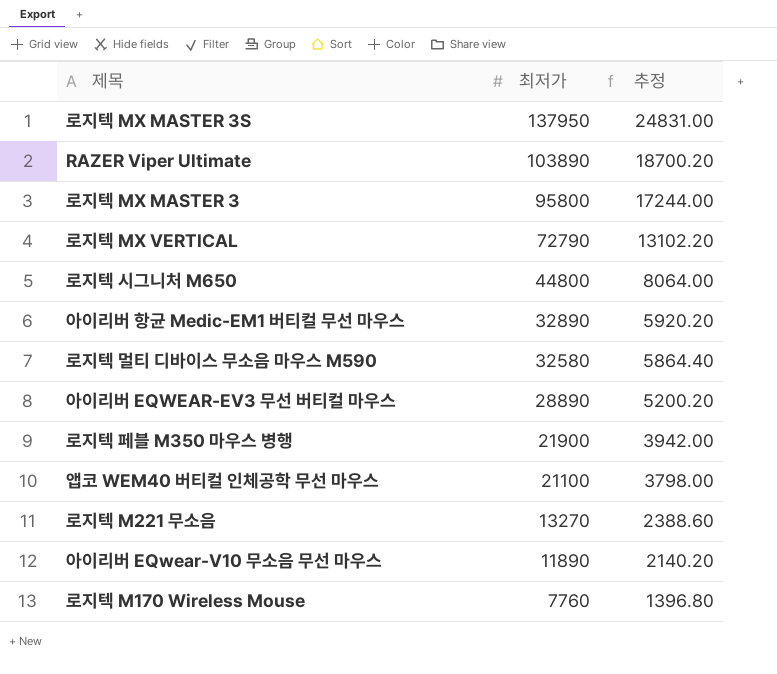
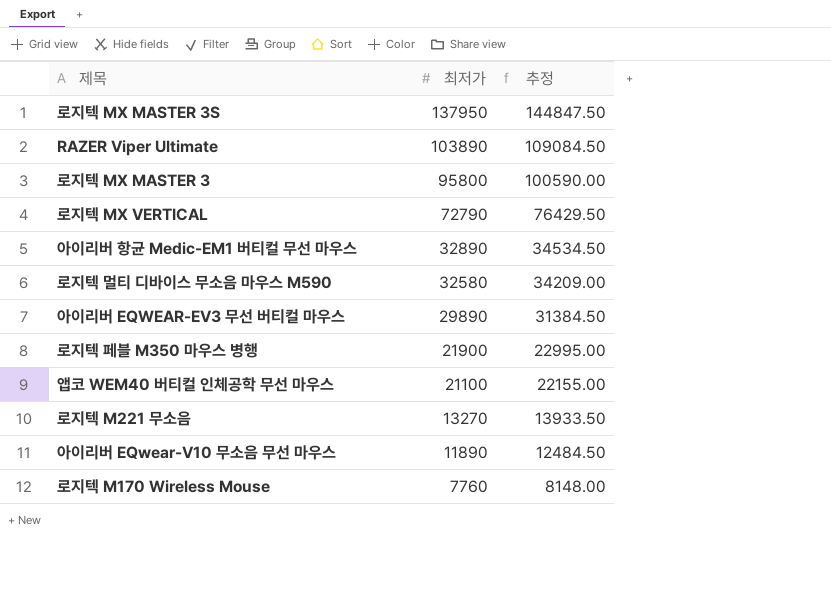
column 추정 | formula: [최저가] * 0.18 -> [최저가] * 1.05
row 로지텍 시그니처 M650: 44800 | 8064.00 -> none
아이리버 EQWEAR-EV3 무선 버티컬 마우스 | 최저가: 28890 -> 29890

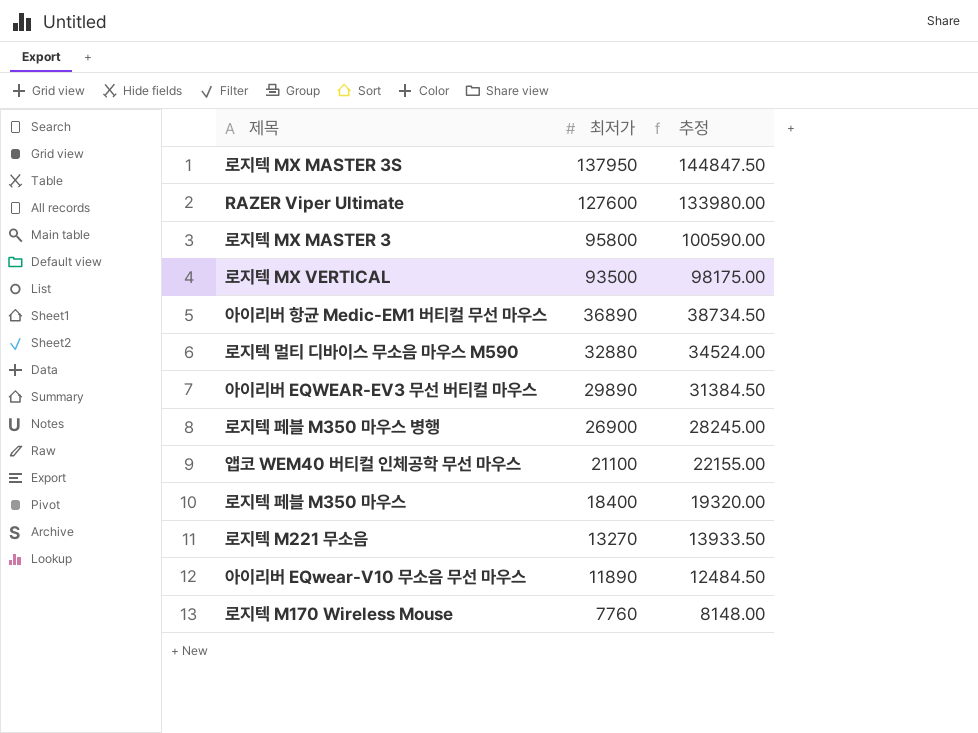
RAZER Viper Ultimate | 최저가: 103890 -> 127600
RAZER Viper Ultimate | 추정: 109084.50 -> 133980.00
로지텍 MX VERTICAL | 최저가: 72790 -> 93500
로지텍 MX VERTICAL | 추정: 76429.50 -> 98175.00
아이리버 항균 Medic-EM1 버티컬 무선 마우스 | 최저가: 32890 -> 36890
아이리버 항균 Medic-EM1 버티컬 무선 마우스 | 추정: 34534.50 -> 38734.50
로지텍 멀티 디바이스 무소음 마우스 M590 | 최저가: 32580 -> 32880
로지텍 멀티 디바이스 무소음 마우스 M590 | 추정: 34209.00 -> 34524.00
로지텍 페블 M350 마우스 병행 | 최저가: 21900 -> 26900
로지텍 페블 M350 마우스 병행 | 추정: 22995.00 -> 28245.00
row 로지텍 페블 M350 마우스: none -> 18400 | 19320.00

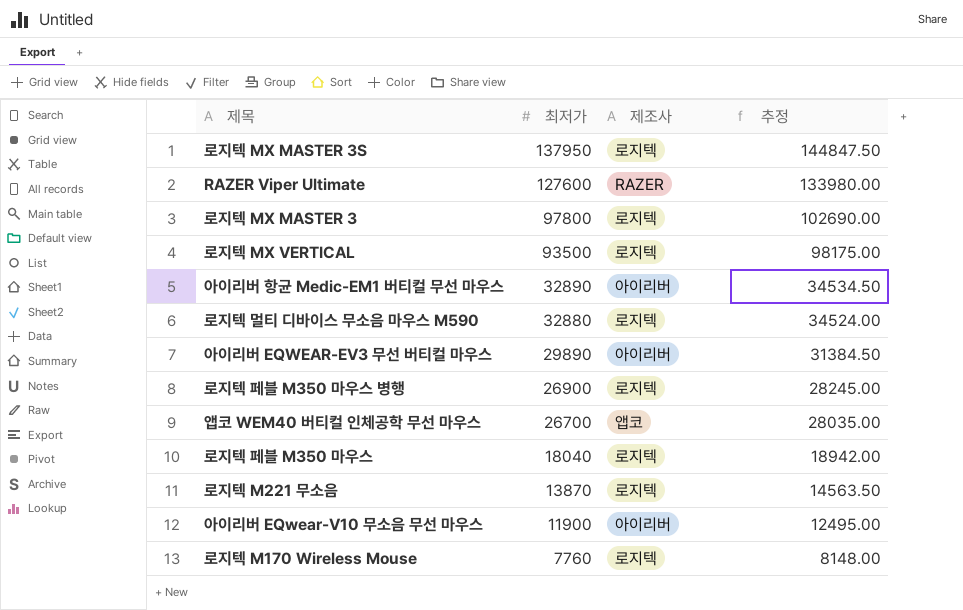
column 제조사 | position: none -> 3
로지텍 MX MASTER 3 | 최저가: 95800 -> 97800
로지텍 MX MASTER 3 | 추정: 100590.00 -> 102690.00
아이리버 항균 Medic-EM1 버티컬 무선 마우스 | 최저가: 36890 -> 32890
아이리버 항균 Medic-EM1 버티컬 무선 마우스 | 추정: 38734.50 -> 34534.50
앱코 WEM40 버티컬 인체공학 무선 마우스 | 최저가: 21100 -> 26700
앱코 WEM40 버티컬 인체공학 무선 마우스 | 추정: 22155.00 -> 28035.00
로지텍 페블 M350 마우스 | 최저가: 18400 -> 18040
로지텍 페블 M350 마우스 | 추정: 19320.00 -> 18942.00
로지텍 M221 무소음 | 최저가: 13270 -> 13870
로지텍 M221 무소음 | 추정: 13933.50 -> 14563.50
아이리버 EQwear-V10 무소음 무선 마우스 | 최저가: 11890 -> 11900
아이리버 EQwear-V10 무소음 무선 마우스 | 추정: 12484.50 -> 12495.00

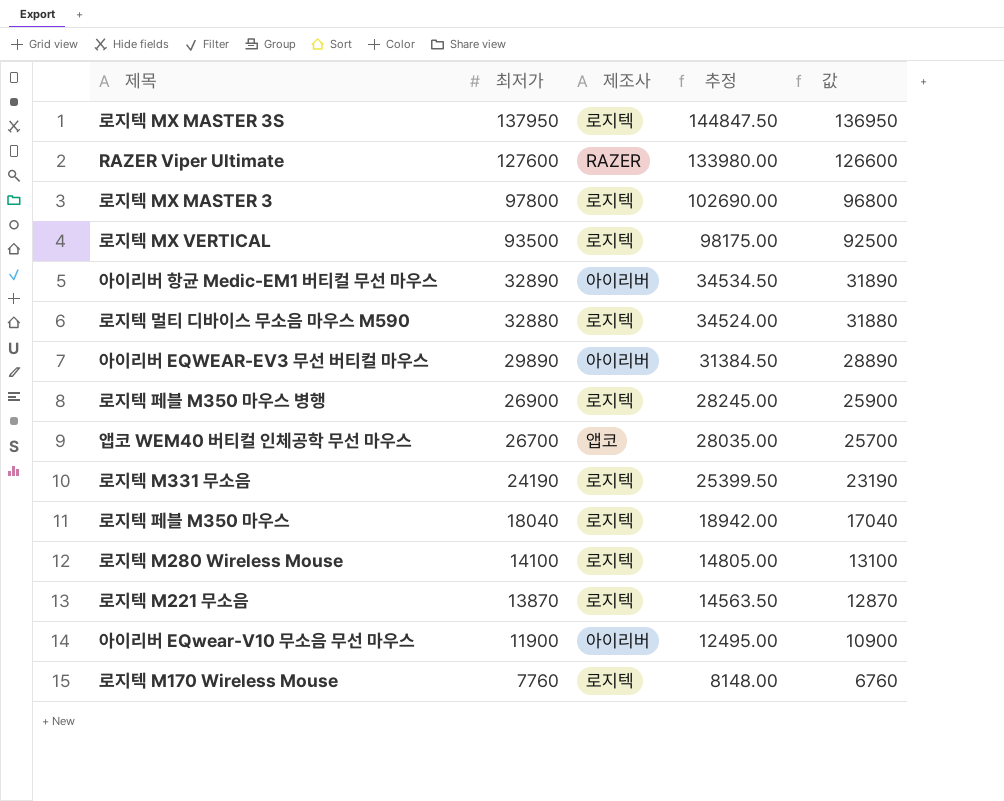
column 값 | formula: none -> [최저가] - 1000
row 로지텍 M331 무소음: none -> 24190 | 로지텍 | 25399.50 | 23190
row 로지텍 M280 Wireless Mouse: none -> 14100 | 로지텍 | 14805.00 | 13100

